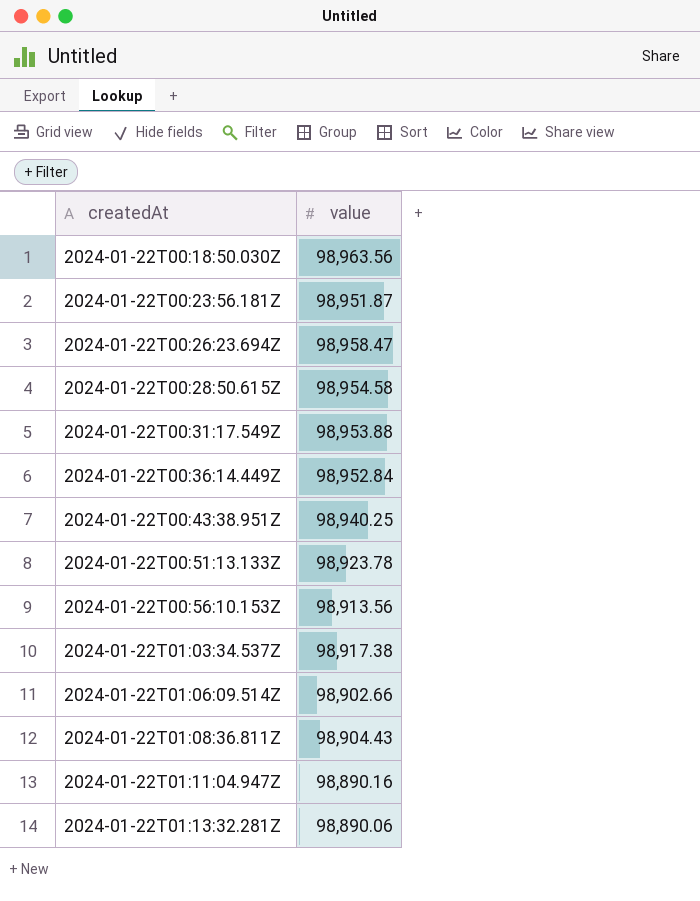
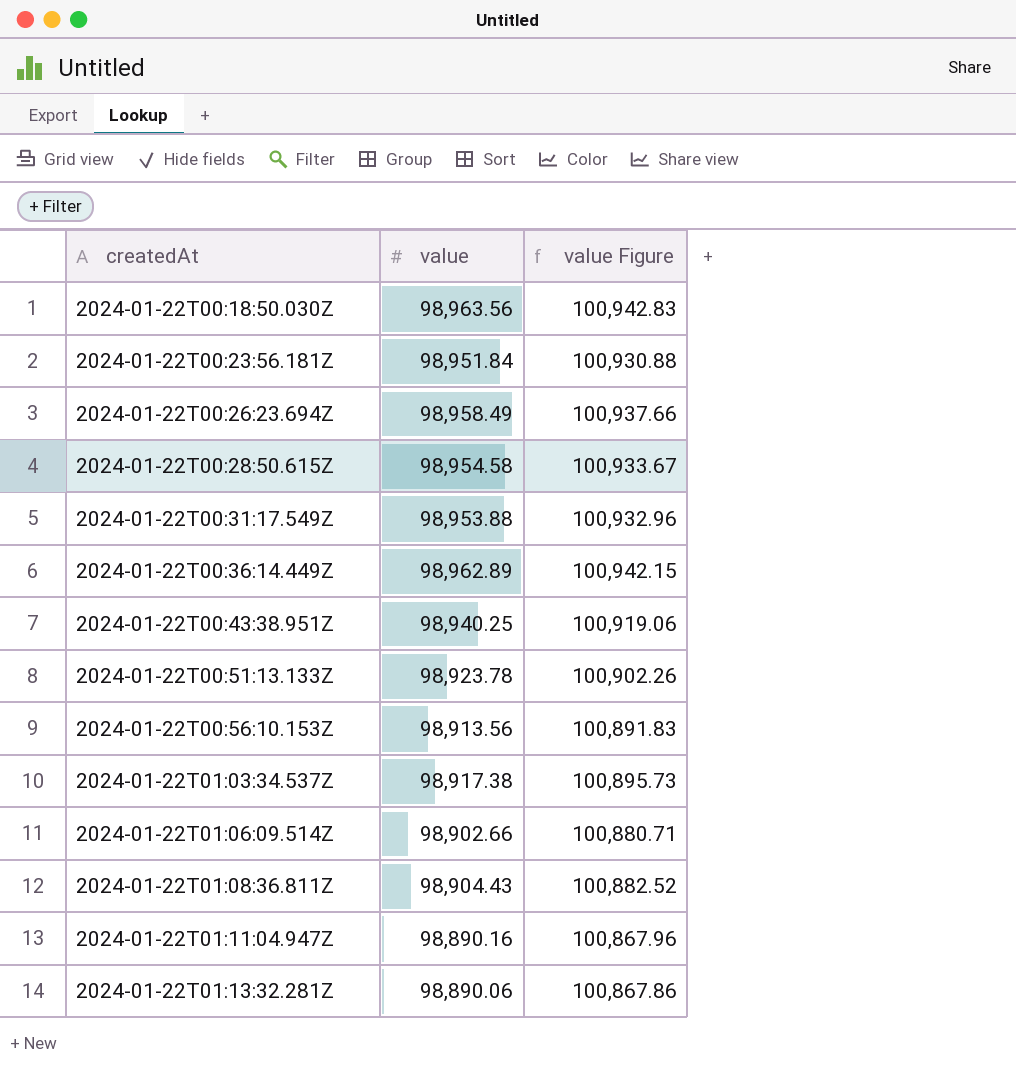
column value Figure | formula: none -> [value] * 1.02
2024-01-22T00:23:56.181Z | value: 98,951.87 -> 98,951.84
2024-01-22T00:26:23.694Z | value: 98,958.47 -> 98,958.49
2024-01-22T00:36:14.449Z | value: 98,952.84 -> 98,962.89

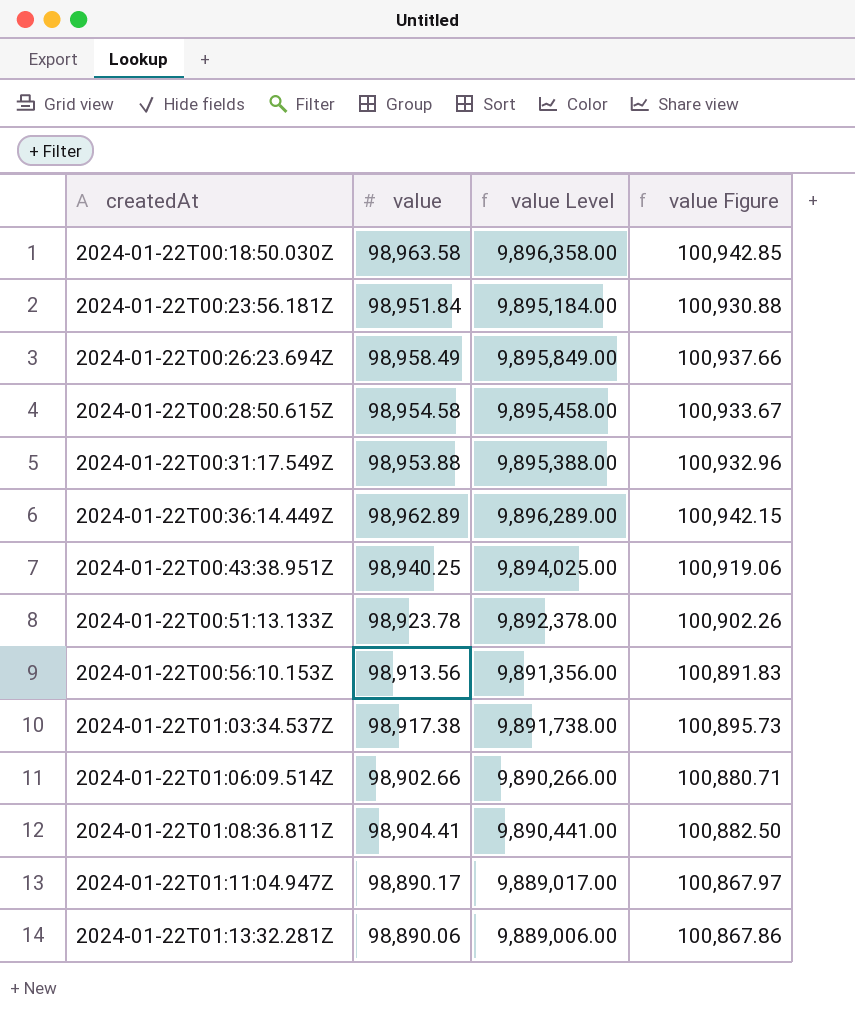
column value Level | formula: none -> [value] * 100
2024-01-22T00:18:50.030Z | value: 98,963.56 -> 98,963.58
2024-01-22T00:18:50.030Z | value Figure: 100,942.83 -> 100,942.85
2024-01-22T01:08:36.811Z | value: 98,904.43 -> 98,904.41
2024-01-22T01:08:36.811Z | value Figure: 100,882.52 -> 100,882.50
2024-01-22T01:11:04.947Z | value: 98,890.16 -> 98,890.17
2024-01-22T01:11:04.947Z | value Figure: 100,867.96 -> 100,867.97

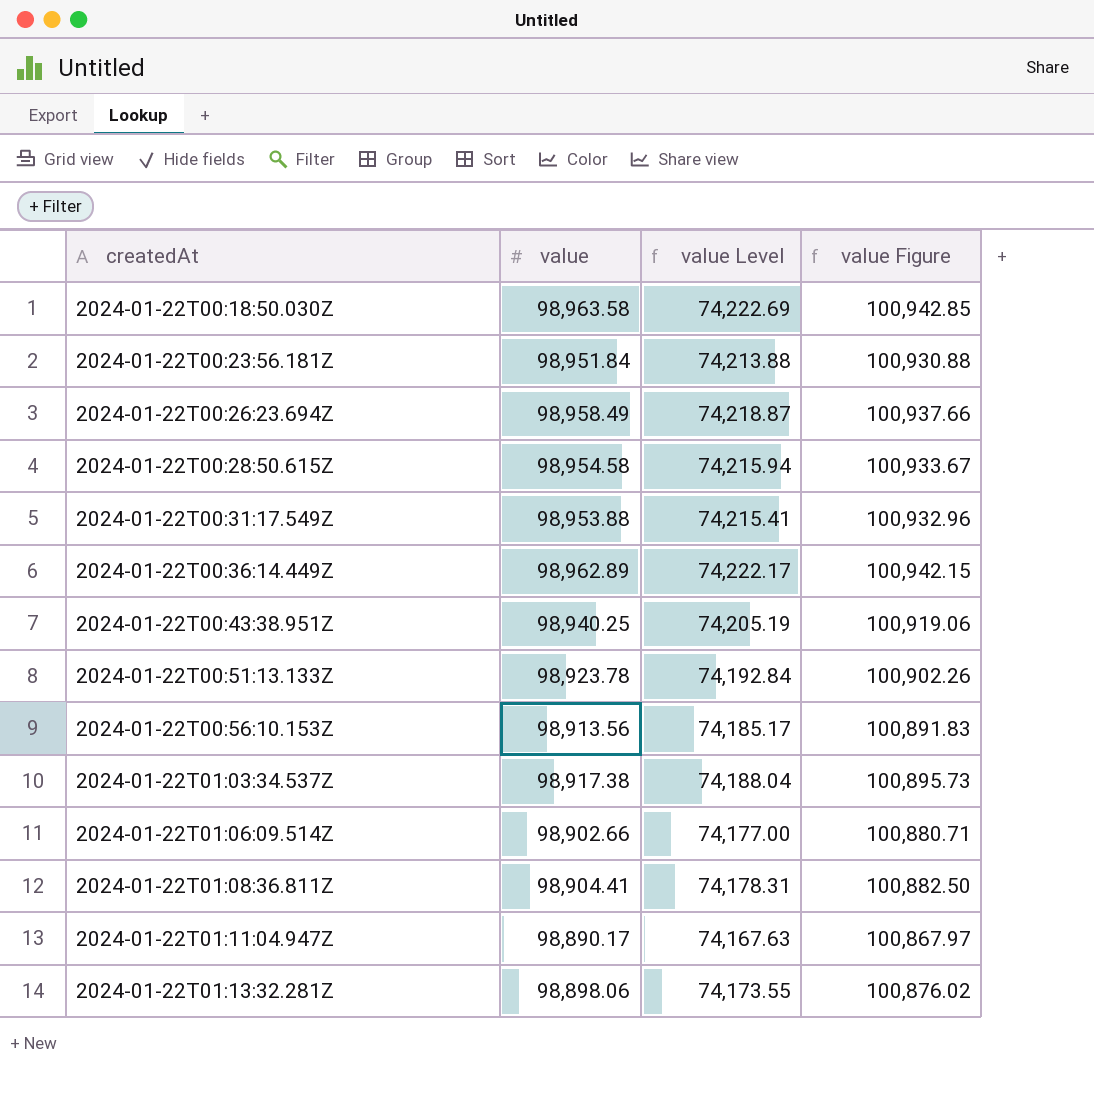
column value Level | formula: [value] * 100 -> [value] * 0.75
2024-01-22T01:13:32.281Z | value: 98,890.06 -> 98,898.06
2024-01-22T01:13:32.281Z | value Figure: 100,867.86 -> 100,876.02

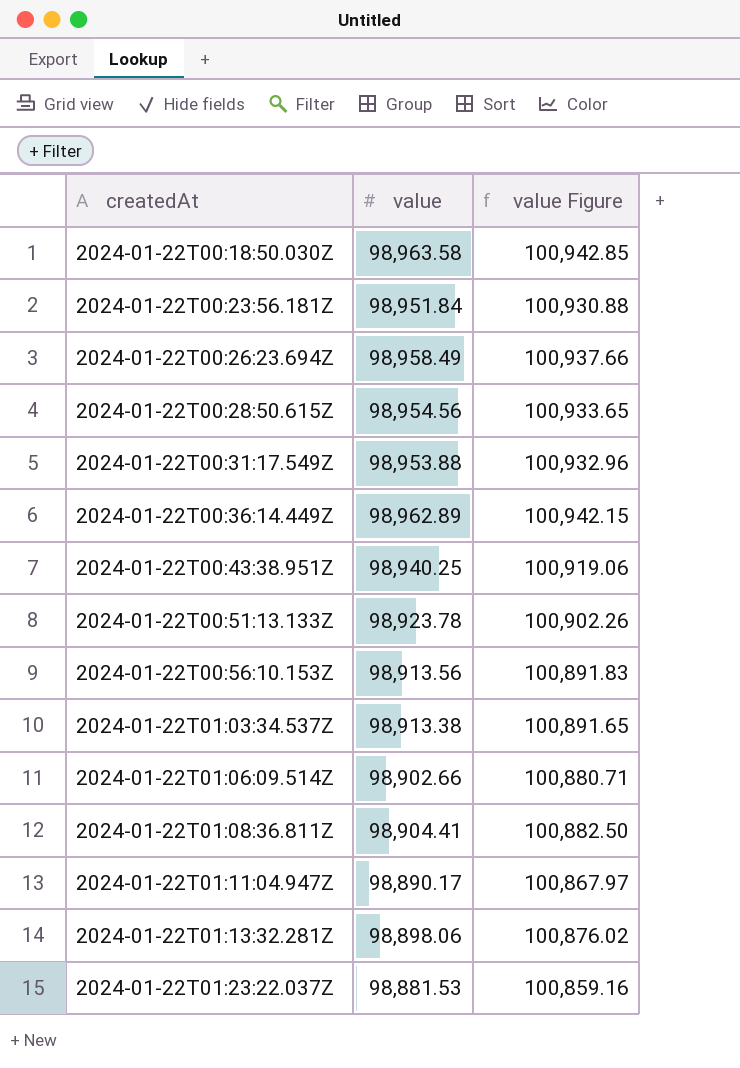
column value Level | formula: [value] * 0.75 -> none
2024-01-22T00:28:50.615Z | value: 98,954.58 -> 98,954.56
2024-01-22T00:28:50.615Z | value Figure: 100,933.67 -> 100,933.65
2024-01-22T01:03:34.537Z | value: 98,917.38 -> 98,913.38
2024-01-22T01:03:34.537Z | value Figure: 100,895.73 -> 100,891.65
row 2024-01-22T01:23:22.037Z: none -> 98,881.53 | 100,859.16

